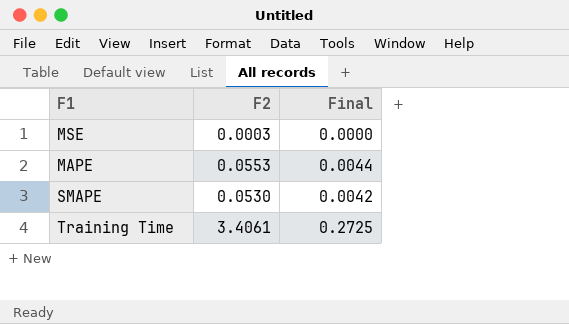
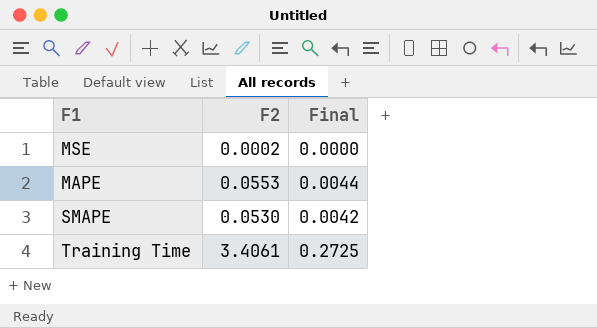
MSE | F2: 0.0003 -> 0.0002

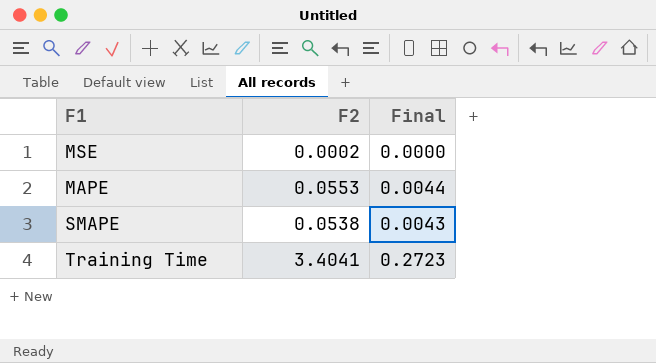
SMAPE | F2: 0.0530 -> 0.0538
SMAPE | Final: 0.0042 -> 0.0043
Training Time | F2: 3.4061 -> 3.4041
Training Time | Final: 0.2725 -> 0.2723

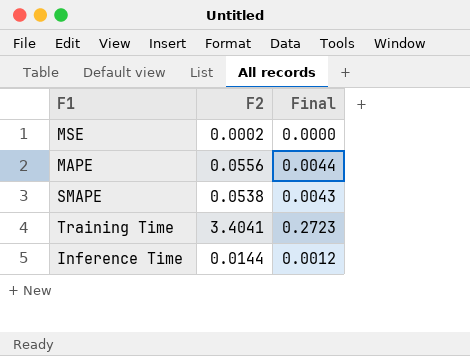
MAPE | F2: 0.0553 -> 0.0556
row Inference Time: none -> 0.0144 | 0.0012

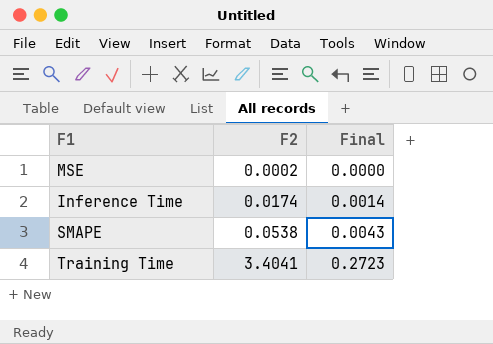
row order: none -> F2 ascending
row MAPE: 0.0556 | 0.0044 -> none
Inference Time | F2: 0.0144 -> 0.0174
Inference Time | Final: 0.0012 -> 0.0014

